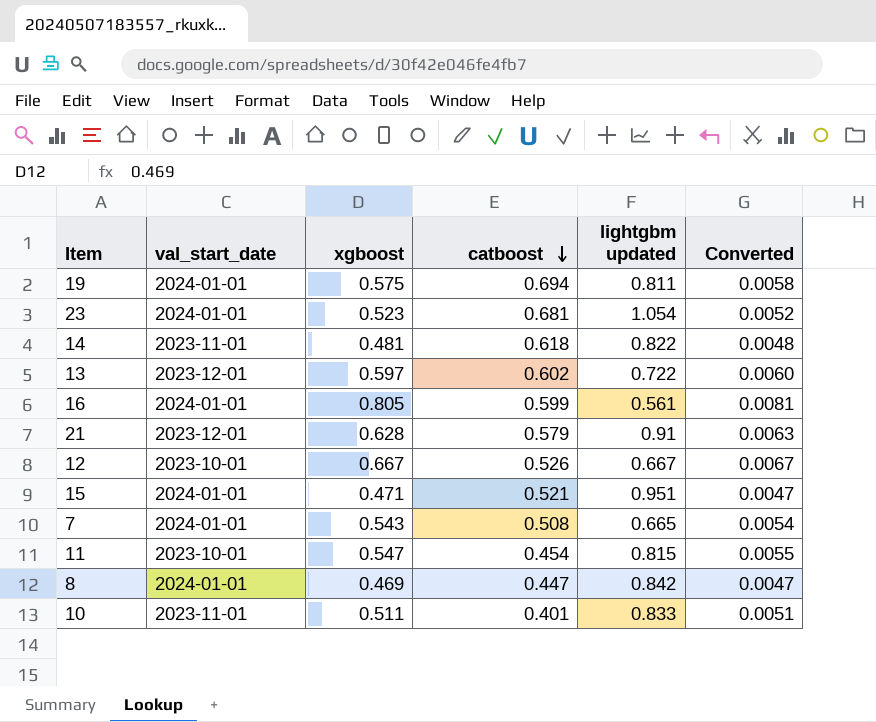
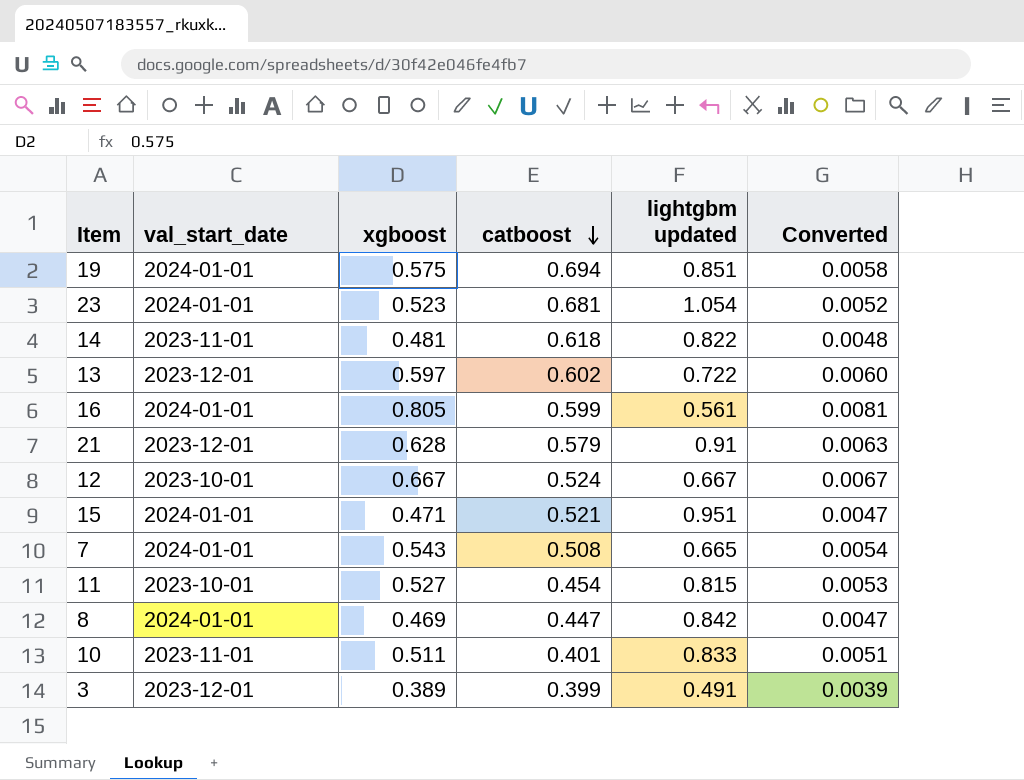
19 | lightgbm updated: 0.811 -> 0.851
12 | catboost: 0.526 -> 0.524
11 | xgboost: 0.547 -> 0.527
11 | Converted: 0.0055 -> 0.0053
row 3: none -> 2023-12-01 | 0.389 | 0.399 | 0.491 | 0.0039

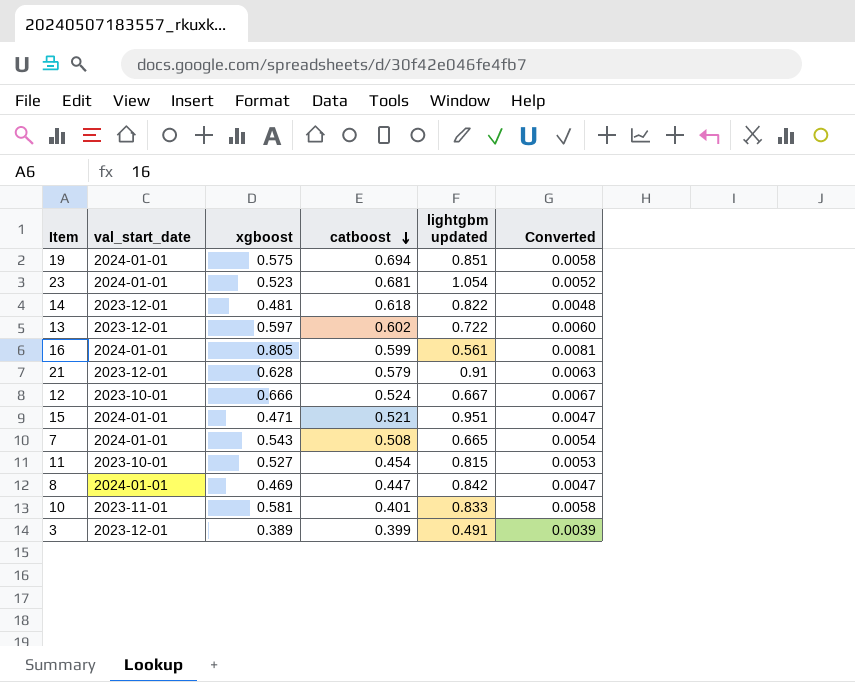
14 | val_start_date: 2023-11-01 -> 2023-12-01
12 | xgboost: 0.667 -> 0.666
10 | xgboost: 0.511 -> 0.581
10 | Converted: 0.0051 -> 0.0058

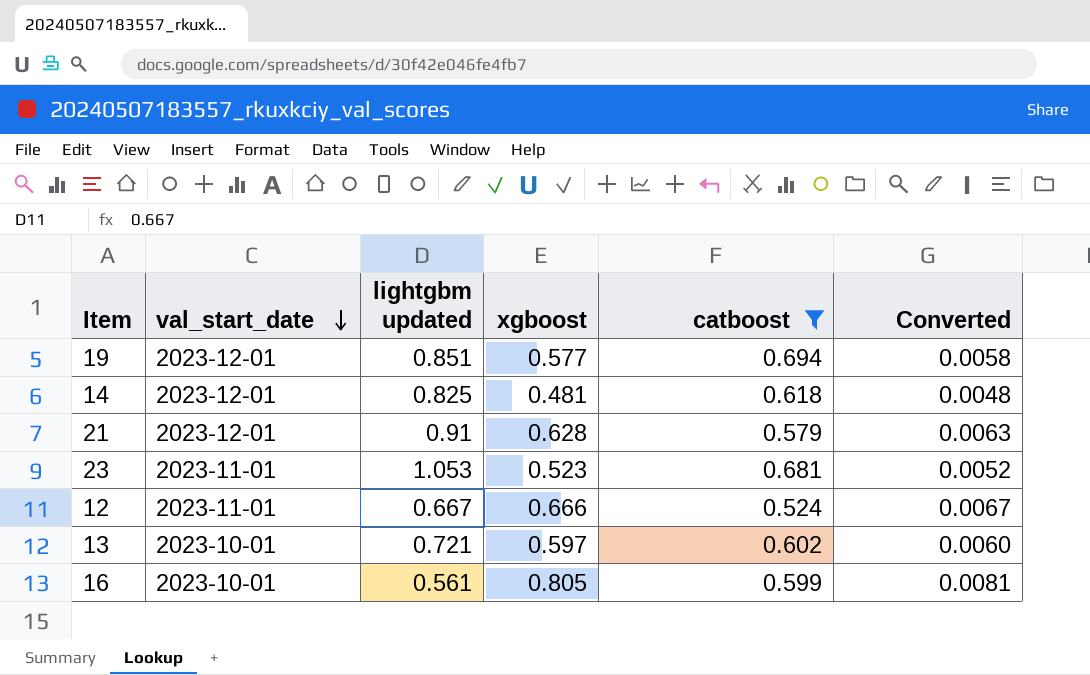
filter: none -> catboost >= 0.524
row order: catboost descending -> val_start_date descending
column lightgbm updated | position: 5 -> 3
19 | val_start_date: 2024-01-01 -> 2023-12-01
19 | xgboost: 0.575 -> 0.577
14 | lightgbm updated: 0.822 -> 0.825
23 | val_start_date: 2024-01-01 -> 2023-11-01
23 | lightgbm updated: 1.054 -> 1.053
12 | val_start_date: 2023-10-01 -> 2023-11-01
13 | val_start_date: 2023-12-01 -> 2023-10-01
13 | lightgbm updated: 0.722 -> 0.721
16 | val_start_date: 2024-01-01 -> 2023-10-01

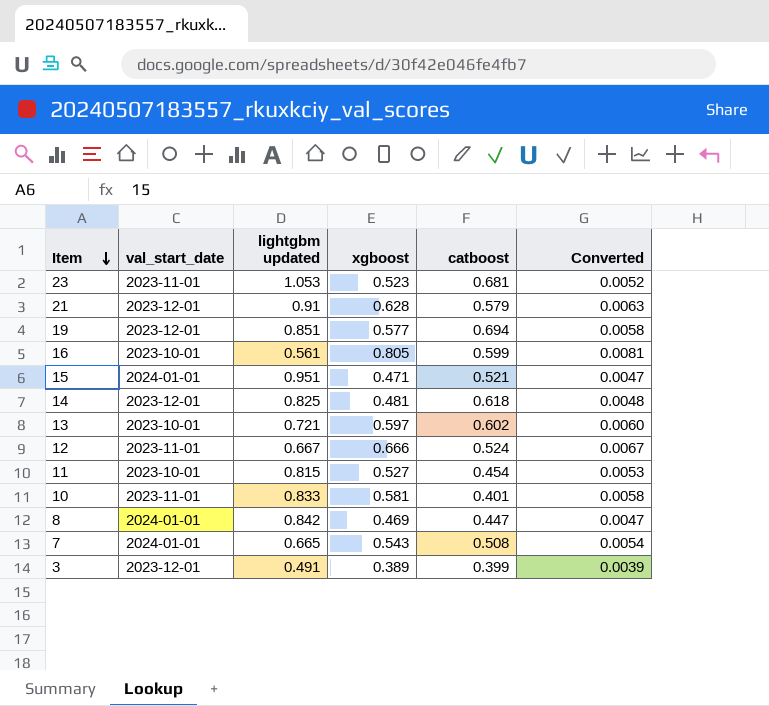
filter: catboost >= 0.524 -> none
row order: val_start_date descending -> Item descending

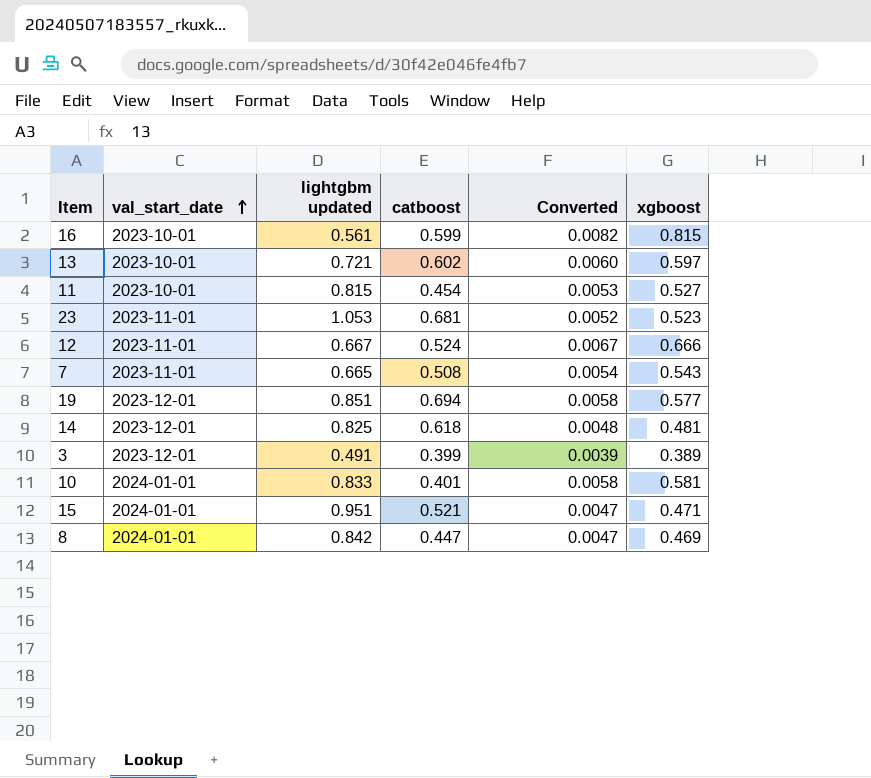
row order: Item descending -> val_start_date ascending
column xgboost | position: 4 -> 6
row 21: 2023-12-01 | 0.91 | 0.628 | 0.579 | 0.0063 -> none
16 | Converted: 0.0081 -> 0.0082
16 | xgboost: 0.805 -> 0.815
7 | val_start_date: 2024-01-01 -> 2023-11-01
10 | val_start_date: 2023-11-01 -> 2024-01-01

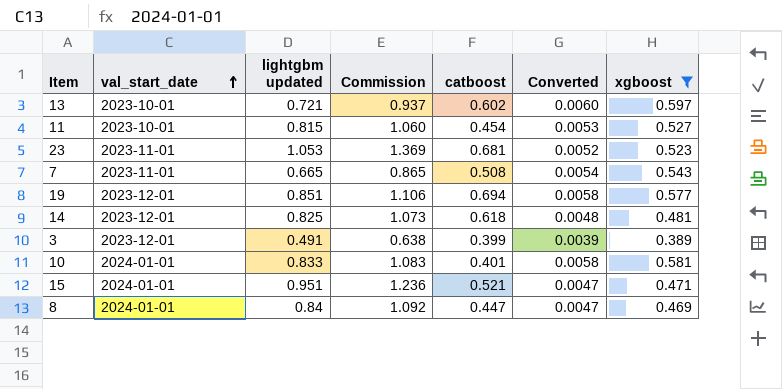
filter: none -> xgboost <= 0.597
column Commission | formula: none -> [lightgbm updated] * 1.3
8 | lightgbm updated: 0.842 -> 0.84

